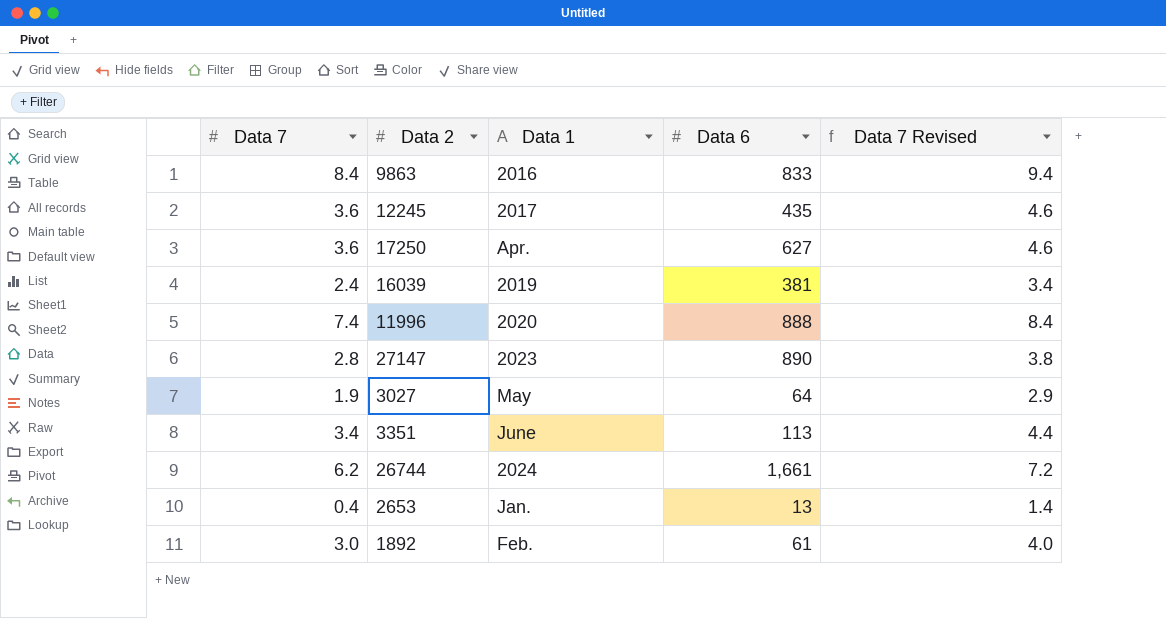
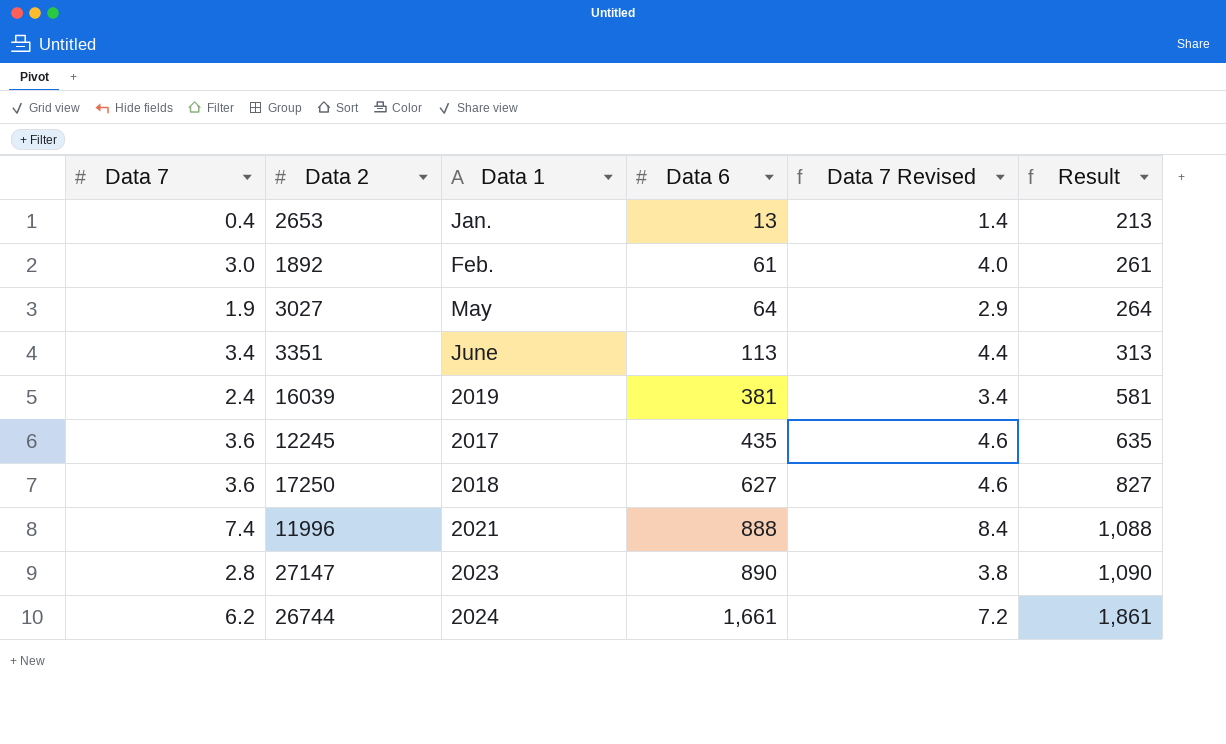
row order: none -> Data 6 ascending
column Result | formula: none -> [Data 6] + 200
row 9863: 8.4 | 2016 | 833 | 9.4 -> none
17250 | Data 1: Apr. -> 2018
11996 | Data 1: 2020 -> 2021

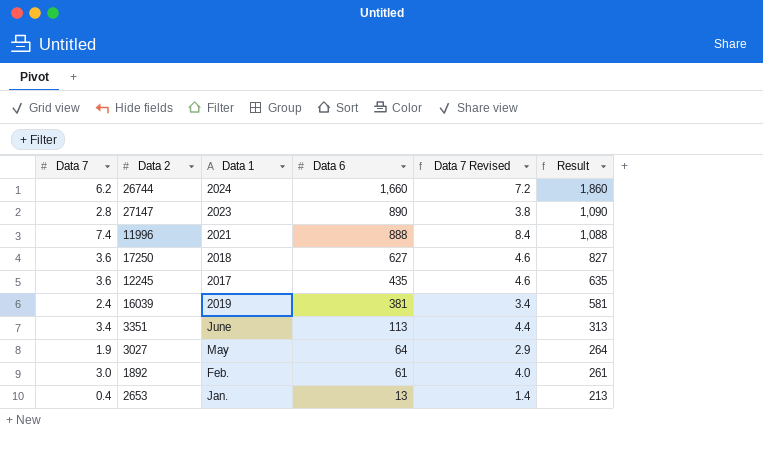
row order: Data 6 ascending -> Data 6 descending
26744 | Data 6: 1,661 -> 1,660
26744 | Result: 1,861 -> 1,860

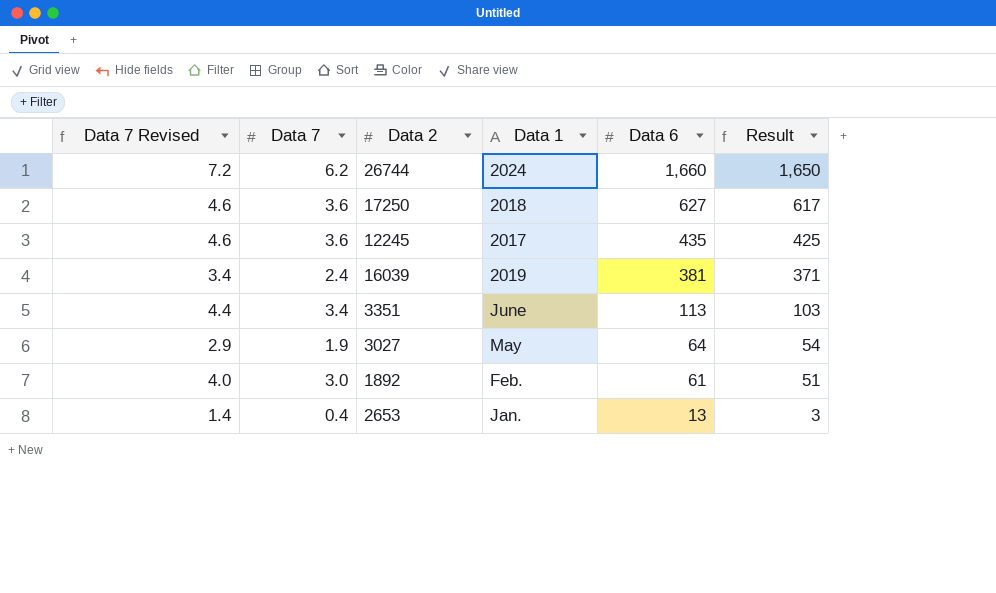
column Data 7 Revised | position: 5 -> 1
column Result | formula: [Data 6] + 200 -> [Data 6] - 10
row 27147: 2.8 | 2023 | 890 | 3.8 | 1,090 -> none
row 11996: 7.4 | 2021 | 888 | 8.4 | 1,088 -> none

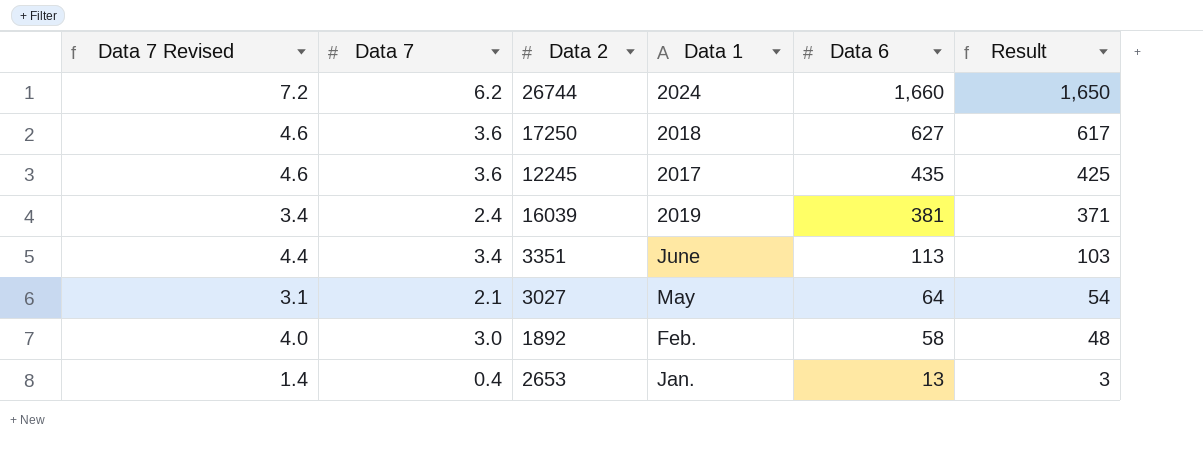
3027 | Data 7 Revised: 2.9 -> 3.1
3027 | Data 7: 1.9 -> 2.1
1892 | Data 6: 61 -> 58
1892 | Result: 51 -> 48

